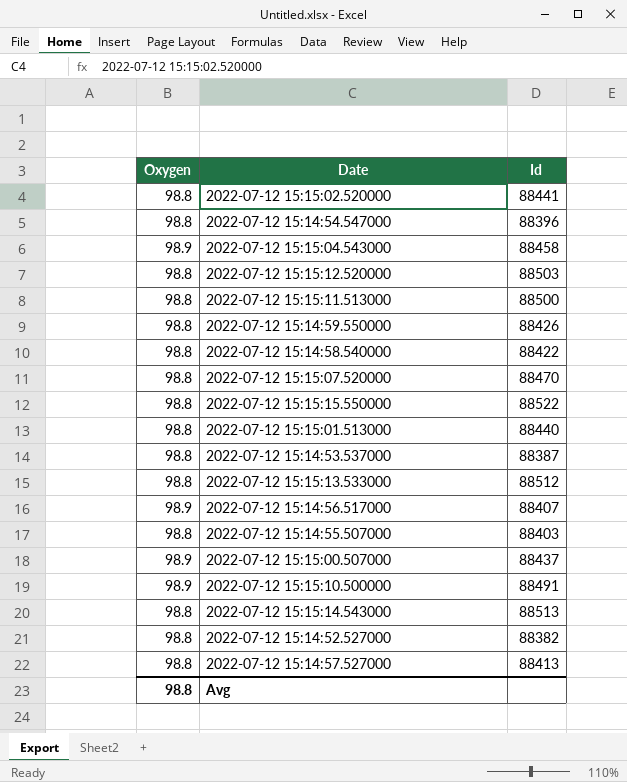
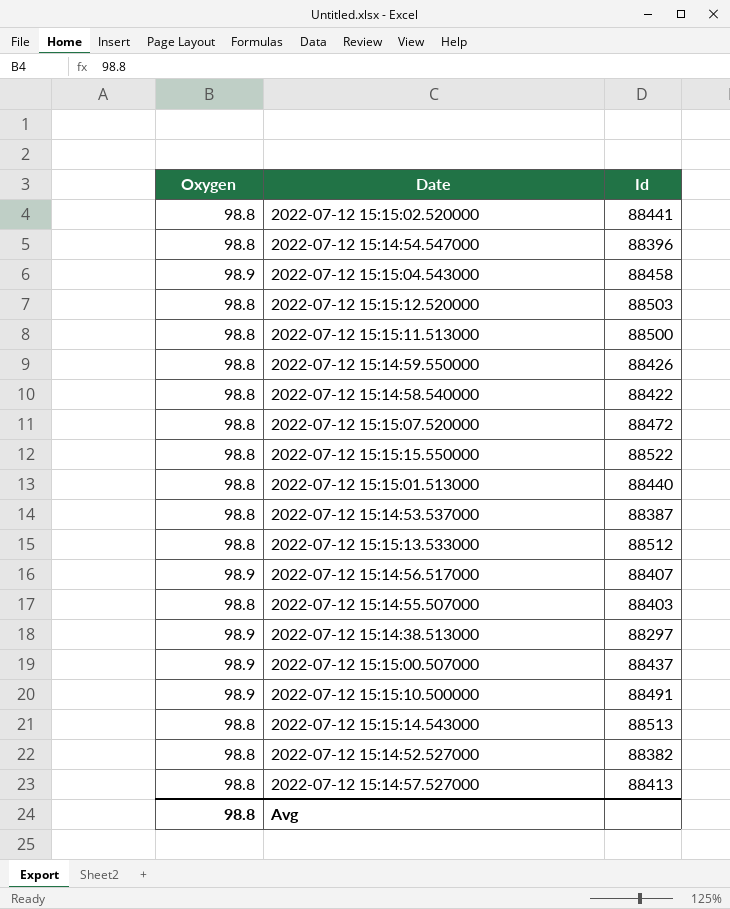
2022-07-12 15:15:07.520000 | Id: 88470 -> 88472
row 2022-07-12 15:14:38.513000: none -> 98.9 | 88297

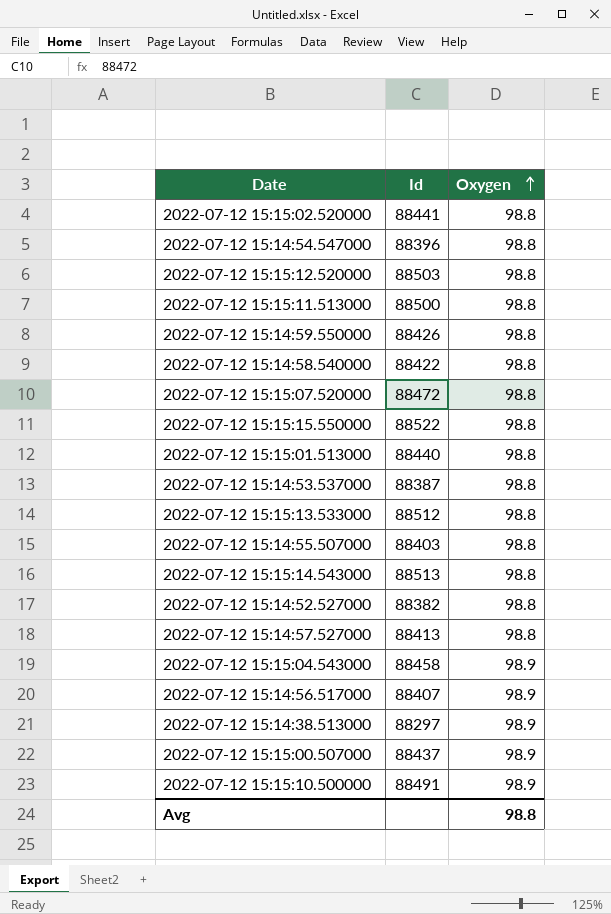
row order: none -> Oxygen ascending
column Oxygen | position: 1 -> 3

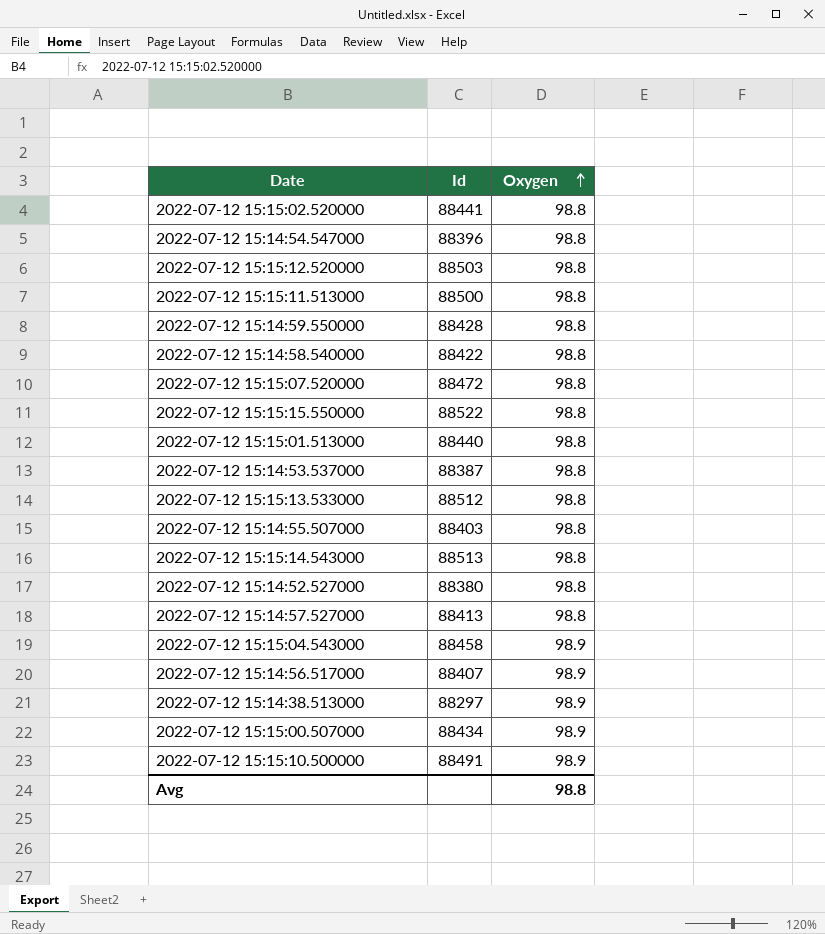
2022-07-12 15:14:59.550000 | Id: 88426 -> 88428
2022-07-12 15:14:52.527000 | Id: 88382 -> 88380
2022-07-12 15:15:00.507000 | Id: 88437 -> 88434

